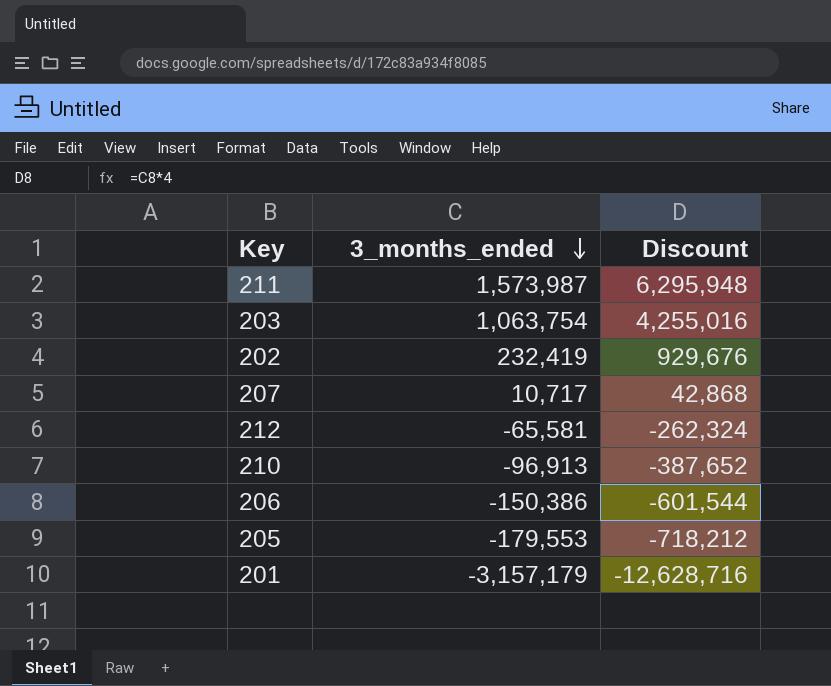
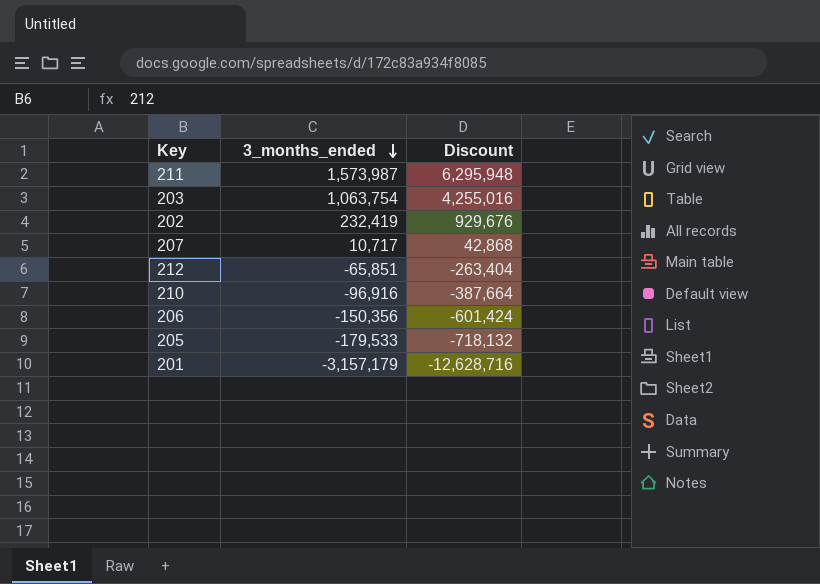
212 | 3_months_ended: -65,581 -> -65,851
212 | Discount: -262,324 -> -263,404
210 | 3_months_ended: -96,913 -> -96,916
210 | Discount: -387,652 -> -387,664
206 | 3_months_ended: -150,386 -> -150,356
206 | Discount: -601,544 -> -601,424
205 | 3_months_ended: -179,553 -> -179,533
205 | Discount: -718,212 -> -718,132

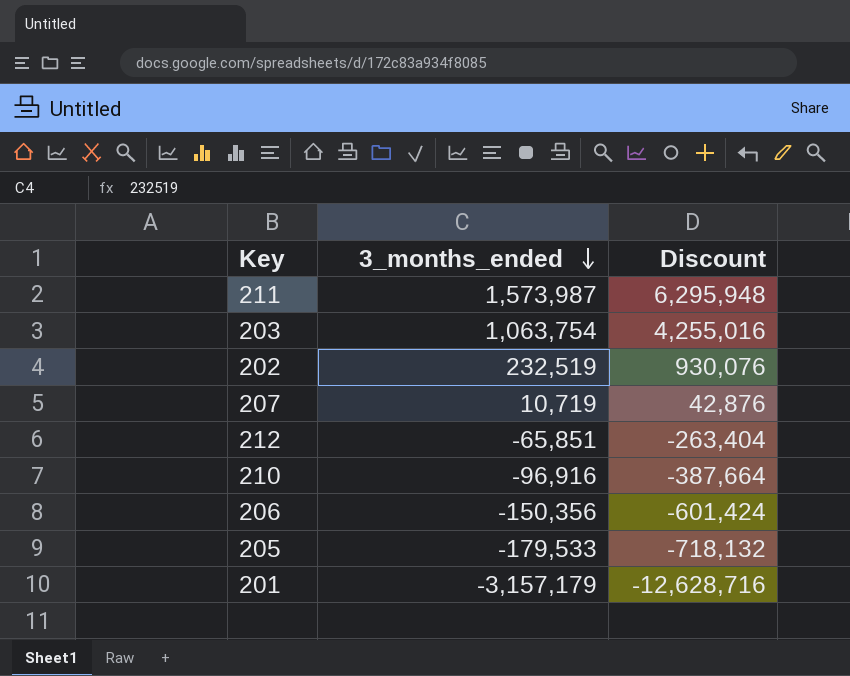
202 | 3_months_ended: 232,419 -> 232,519
202 | Discount: 929,676 -> 930,076
207 | 3_months_ended: 10,717 -> 10,719
207 | Discount: 42,868 -> 42,876

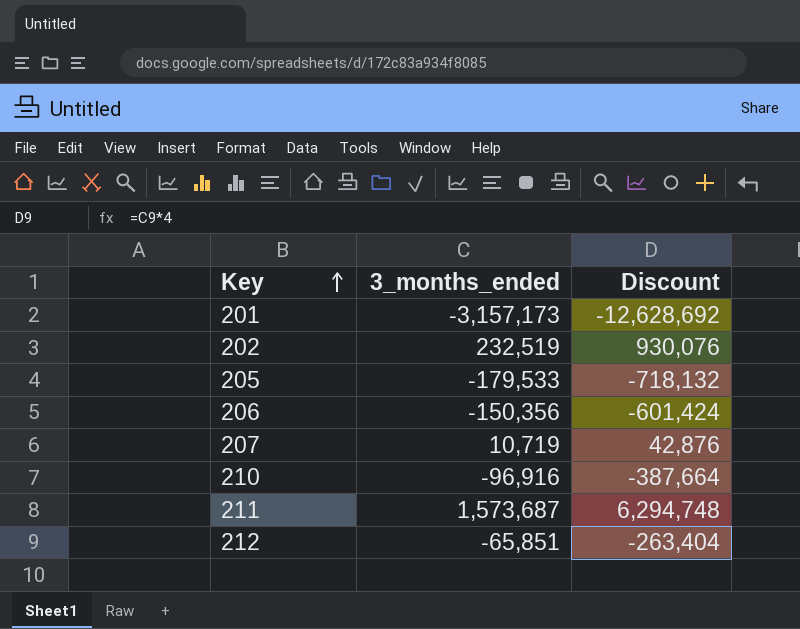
row order: 3_months_ended descending -> Key ascending
row 203: 1,063,754 | 4,255,016 -> none
201 | 3_months_ended: -3,157,179 -> -3,157,173
201 | Discount: -12,628,716 -> -12,628,692
211 | 3_months_ended: 1,573,987 -> 1,573,687
211 | Discount: 6,295,948 -> 6,294,748

